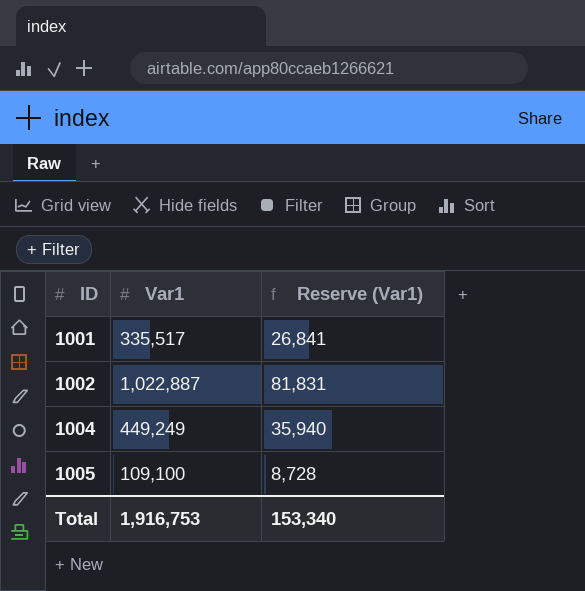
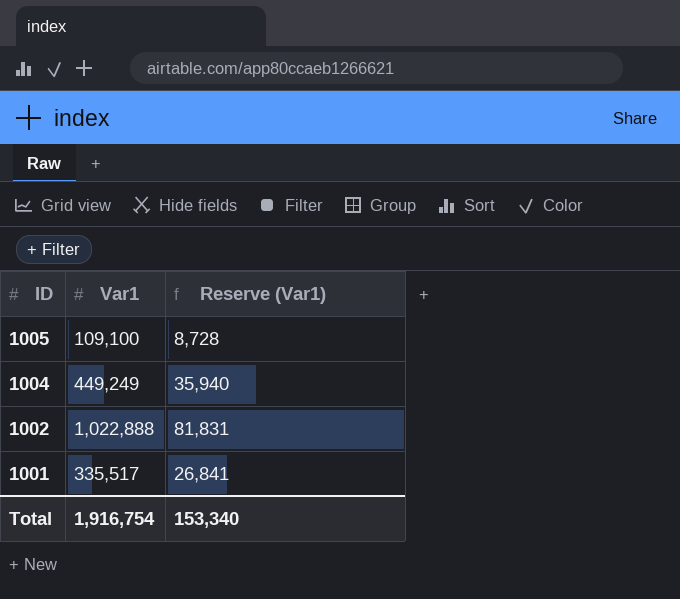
row order: ID ascending -> ID descending
1002 | Var1: 1,022,887 -> 1,022,888
Total | Var1: 1,916,753 -> 1,916,754

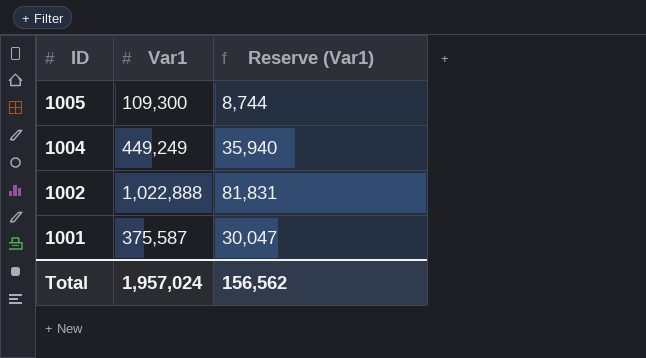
1005 | Var1: 109,100 -> 109,300
1005 | Reserve (Var1): 8,728 -> 8,744
1001 | Var1: 335,517 -> 375,587
1001 | Reserve (Var1): 26,841 -> 30,047
Total | Var1: 1,916,754 -> 1,957,024
Total | Reserve (Var1): 153,340 -> 156,562

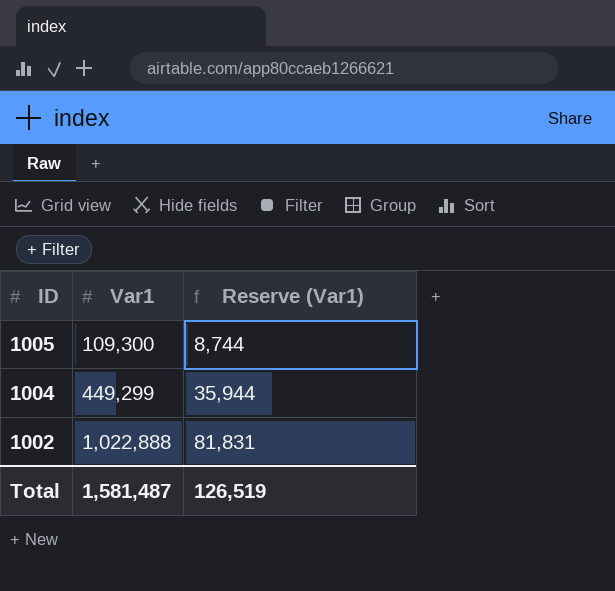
row 1001: 375,587 | 30,047 -> none
1004 | Var1: 449,249 -> 449,299
1004 | Reserve (Var1): 35,940 -> 35,944
Total | Var1: 1,957,024 -> 1,581,487
Total | Reserve (Var1): 156,562 -> 126,519

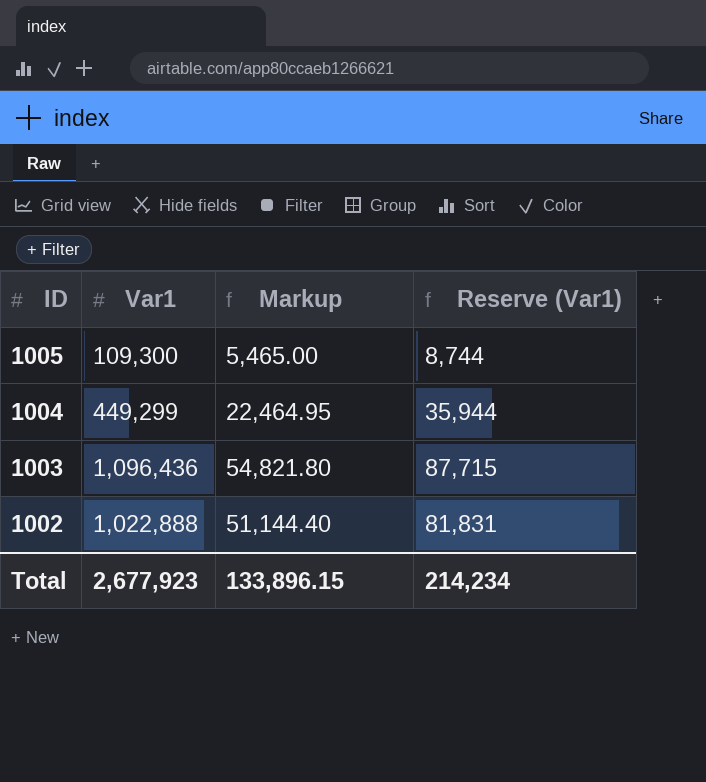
column Markup | formula: none -> [Var1] * 0.05
row 1003: none -> 1,096,436 | 54,821.80 | 87,715
Total | Var1: 1,581,487 -> 2,677,923
Total | Reserve (Var1): 126,519 -> 214,234

